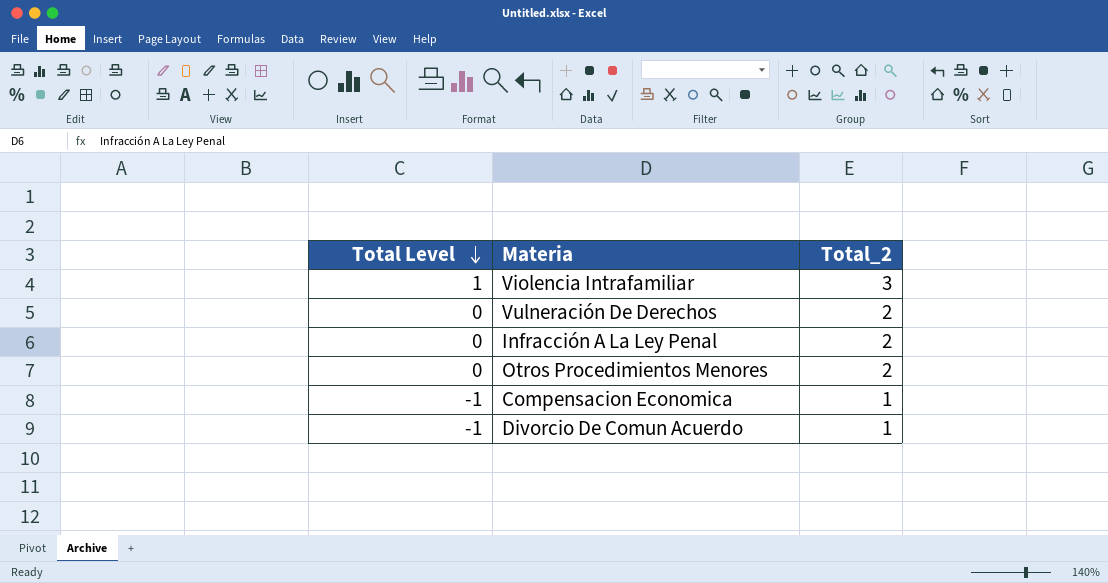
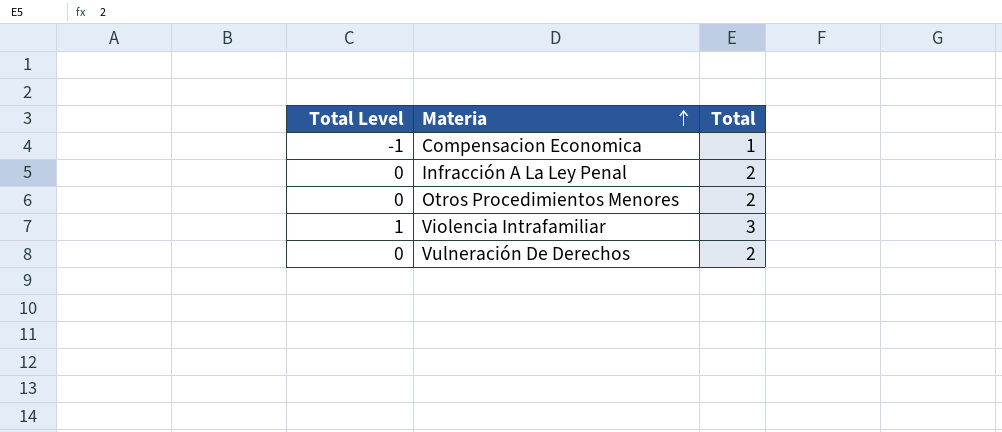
row order: Total Level descending -> Materia ascending
column name: Total_2 -> Total
row Divorcio De Comun Acuerdo: -1 | 1 -> none

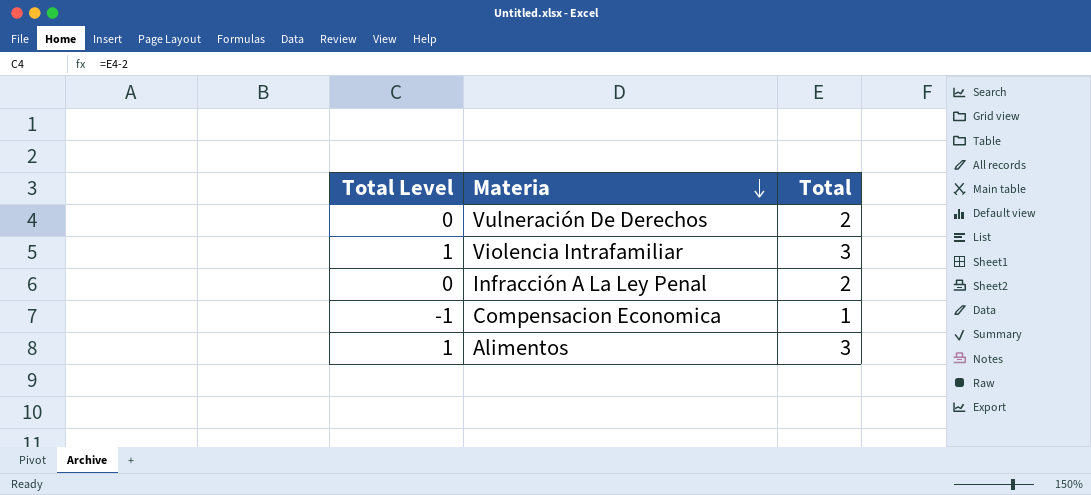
row order: Materia ascending -> Materia descending
row Otros Procedimientos Menores: 0 | 2 -> none
row Alimentos: none -> 1 | 3

